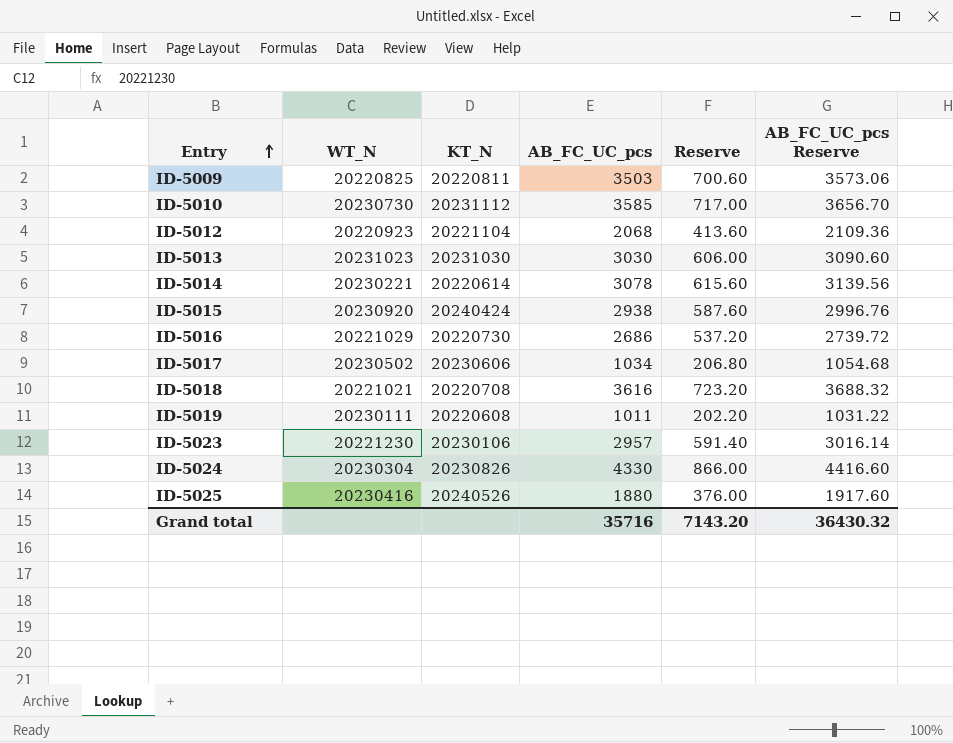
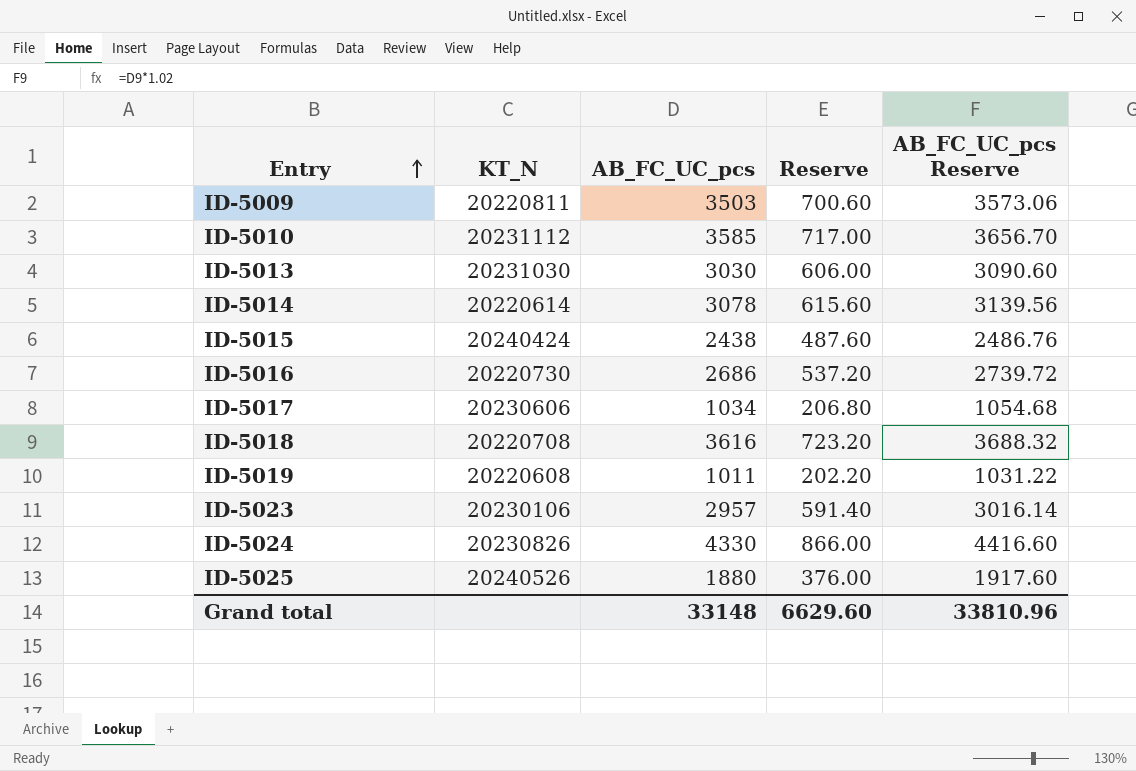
column WT_N | position: 2 -> none
row ID-5012: 20220923 | 20221104 | 2068 | 413.60 | 2109.36 -> none
ID-5015 | AB_FC_UC_pcs: 2938 -> 2438
ID-5015 | Reserve: 587.60 -> 487.60
ID-5015 | AB_FC_UC_pcs Reserve: 2996.76 -> 2486.76
Grand total | AB_FC_UC_pcs: 35716 -> 33148
Grand total | Reserve: 7143.20 -> 6629.60
Grand total | AB_FC_UC_pcs Reserve: 36430.32 -> 33810.96

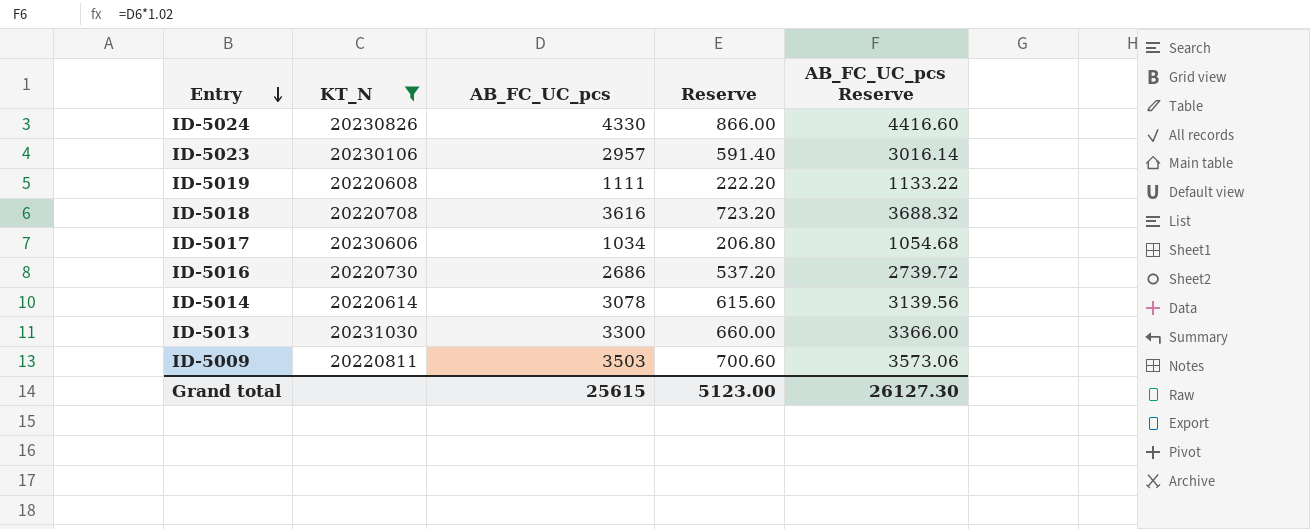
filter: none -> KT_N <= 20231030
row order: Entry ascending -> Entry descending
ID-5019 | AB_FC_UC_pcs: 1011 -> 1111
ID-5019 | Reserve: 202.20 -> 222.20
ID-5019 | AB_FC_UC_pcs Reserve: 1031.22 -> 1133.22
ID-5013 | AB_FC_UC_pcs: 3030 -> 3300
ID-5013 | Reserve: 606.00 -> 660.00
ID-5013 | AB_FC_UC_pcs Reserve: 3090.60 -> 3366.00
Grand total | AB_FC_UC_pcs: 33148 -> 25615
Grand total | Reserve: 6629.60 -> 5123.00
Grand total | AB_FC_UC_pcs Reserve: 33810.96 -> 26127.30

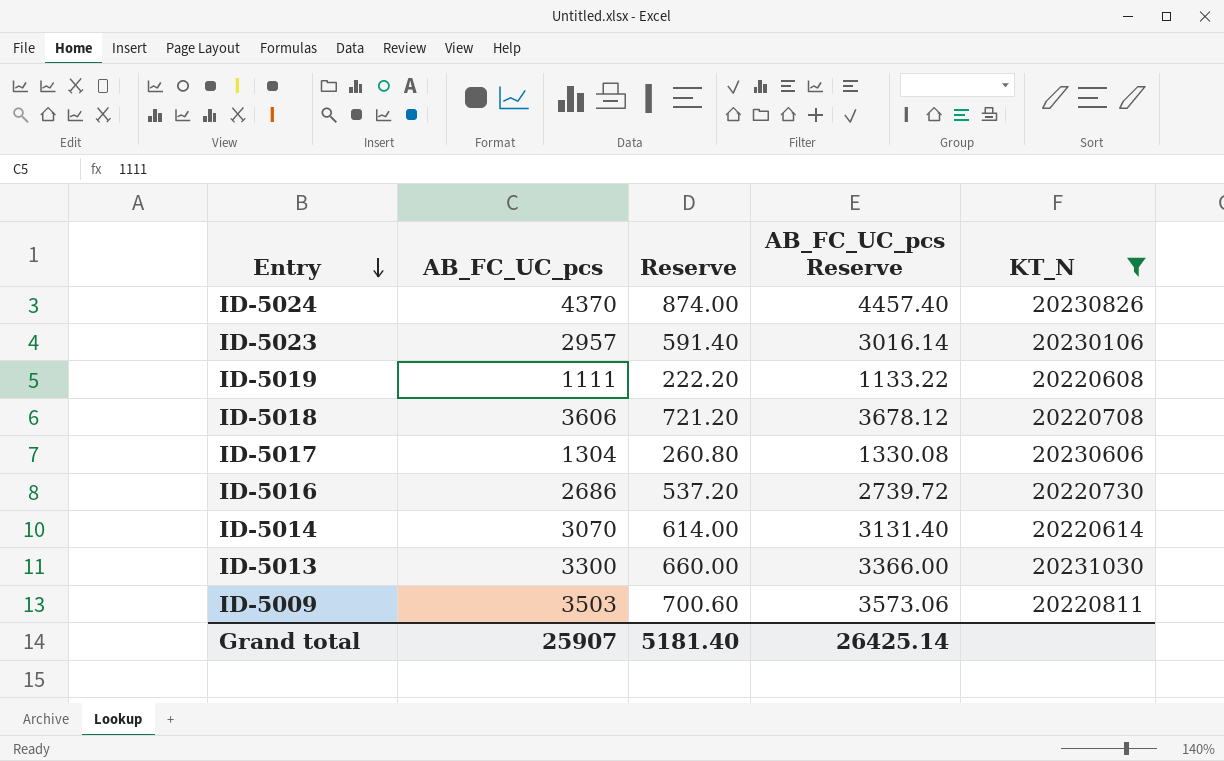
column KT_N | position: 2 -> 5
ID-5024 | AB_FC_UC_pcs: 4330 -> 4370
ID-5024 | Reserve: 866.00 -> 874.00
ID-5024 | AB_FC_UC_pcs Reserve: 4416.60 -> 4457.40
ID-5018 | AB_FC_UC_pcs: 3616 -> 3606
ID-5018 | Reserve: 723.20 -> 721.20
ID-5018 | AB_FC_UC_pcs Reserve: 3688.32 -> 3678.12
ID-5017 | AB_FC_UC_pcs: 1034 -> 1304
ID-5017 | Reserve: 206.80 -> 260.80
ID-5017 | AB_FC_UC_pcs Reserve: 1054.68 -> 1330.08
ID-5014 | AB_FC_UC_pcs: 3078 -> 3070
ID-5014 | Reserve: 615.60 -> 614.00
ID-5014 | AB_FC_UC_pcs Reserve: 3139.56 -> 3131.40
Grand total | AB_FC_UC_pcs: 25615 -> 25907
Grand total | Reserve: 5123.00 -> 5181.40
Grand total | AB_FC_UC_pcs Reserve: 26127.30 -> 26425.14

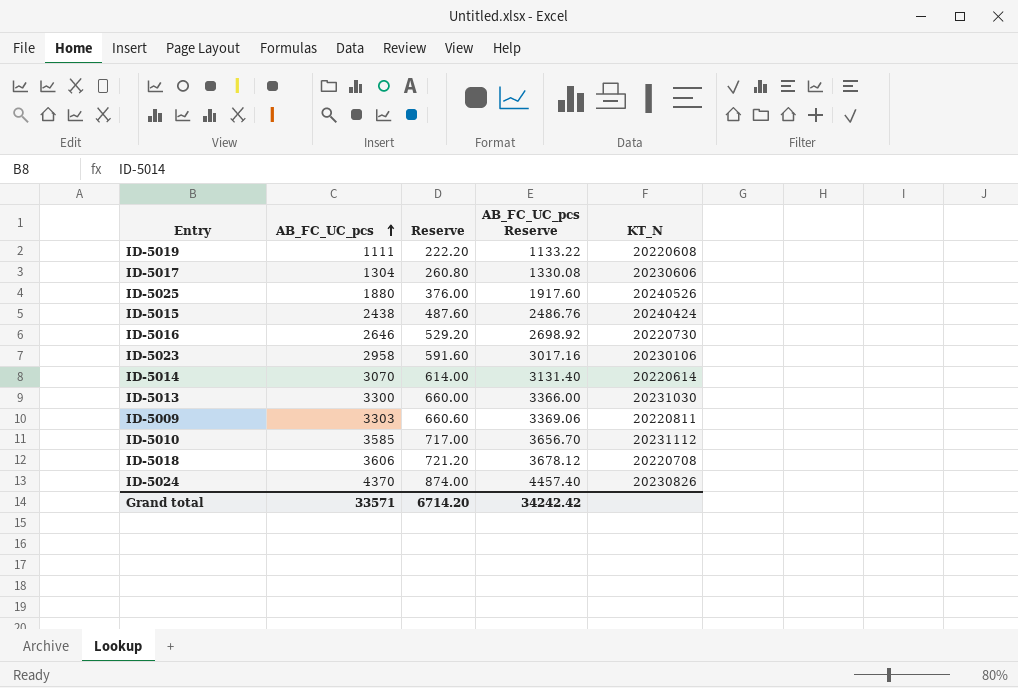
filter: KT_N <= 20231030 -> none
row order: Entry descending -> AB_FC_UC_pcs ascending
ID-5016 | AB_FC_UC_pcs: 2686 -> 2646
ID-5016 | Reserve: 537.20 -> 529.20
ID-5016 | AB_FC_UC_pcs Reserve: 2739.72 -> 2698.92
ID-5023 | AB_FC_UC_pcs: 2957 -> 2958
ID-5023 | Reserve: 591.40 -> 591.60
ID-5023 | AB_FC_UC_pcs Reserve: 3016.14 -> 3017.16
ID-5009 | AB_FC_UC_pcs: 3503 -> 3303
ID-5009 | Reserve: 700.60 -> 660.60
ID-5009 | AB_FC_UC_pcs Reserve: 3573.06 -> 3369.06
Grand total | AB_FC_UC_pcs: 25907 -> 33571
Grand total | Reserve: 5181.40 -> 6714.20
Grand total | AB_FC_UC_pcs Reserve: 26425.14 -> 34242.42

